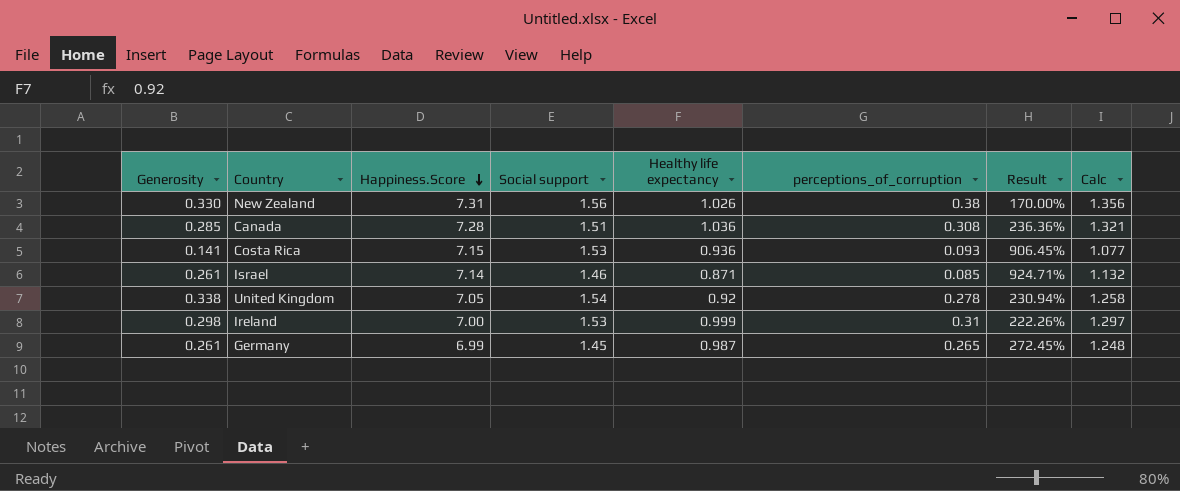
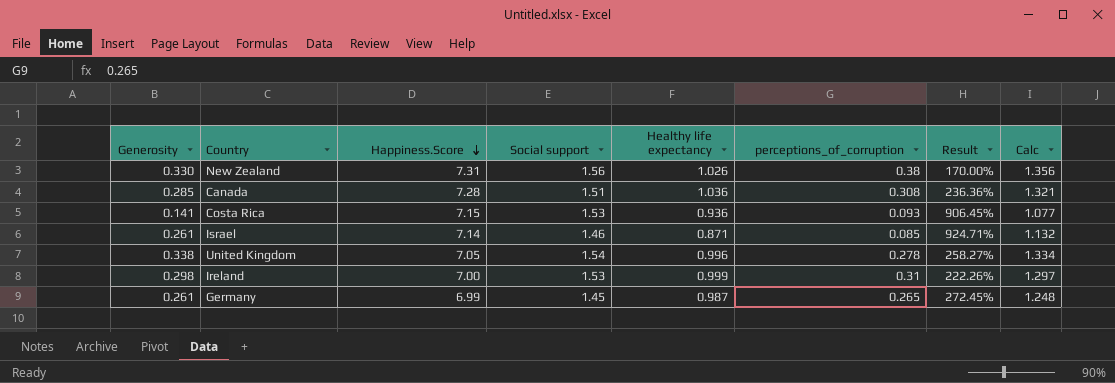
United Kingdom | Healthy life expectancy: 0.92 -> 0.996
United Kingdom | Result: 230.94% -> 258.27%
United Kingdom | Calc: 1.258 -> 1.334

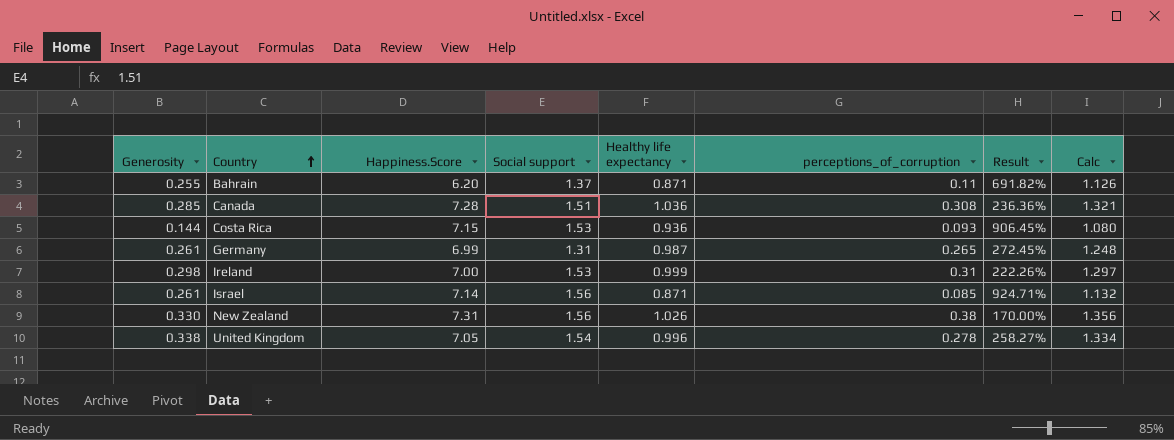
row order: Happiness.Score descending -> Country ascending
row Bahrain: none -> 0.255 | 6.20 | 1.37 | 0.871 | 0.11 | 691.82% | 1.126
Costa Rica | Generosity: 0.141 -> 0.144
Costa Rica | Calc: 1.077 -> 1.080
Germany | Social support: 1.45 -> 1.31
Israel | Social support: 1.46 -> 1.56

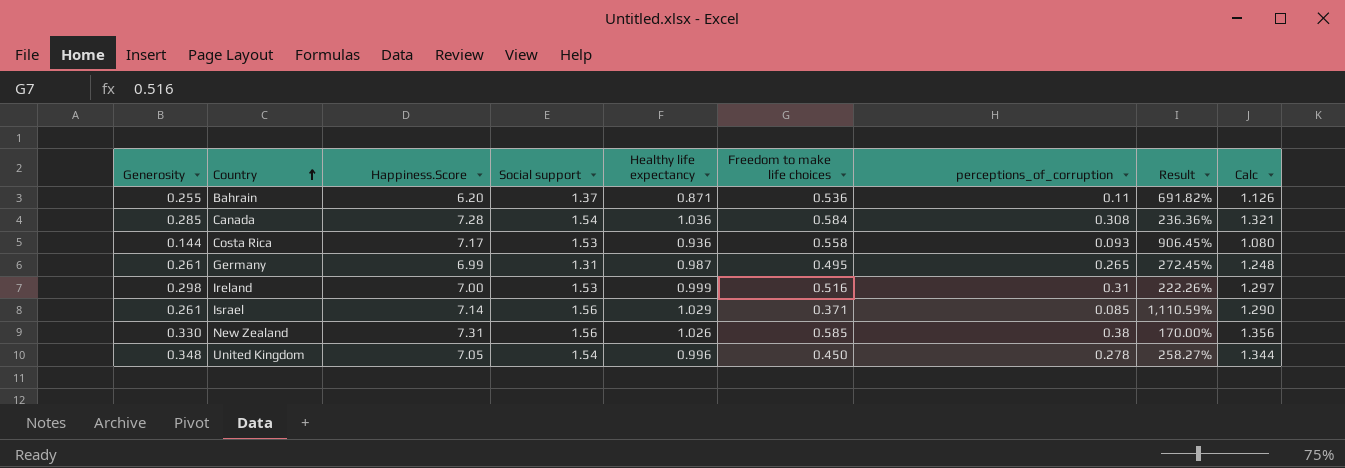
column Freedom to make life choices | position: none -> 6
Canada | Social support: 1.51 -> 1.54
Costa Rica | Happiness.Score: 7.15 -> 7.17
Israel | Healthy life expectancy: 0.871 -> 1.029
Israel | Result: 924.71% -> 1,110.59%
Israel | Calc: 1.132 -> 1.290
United Kingdom | Generosity: 0.338 -> 0.348
United Kingdom | Calc: 1.334 -> 1.344

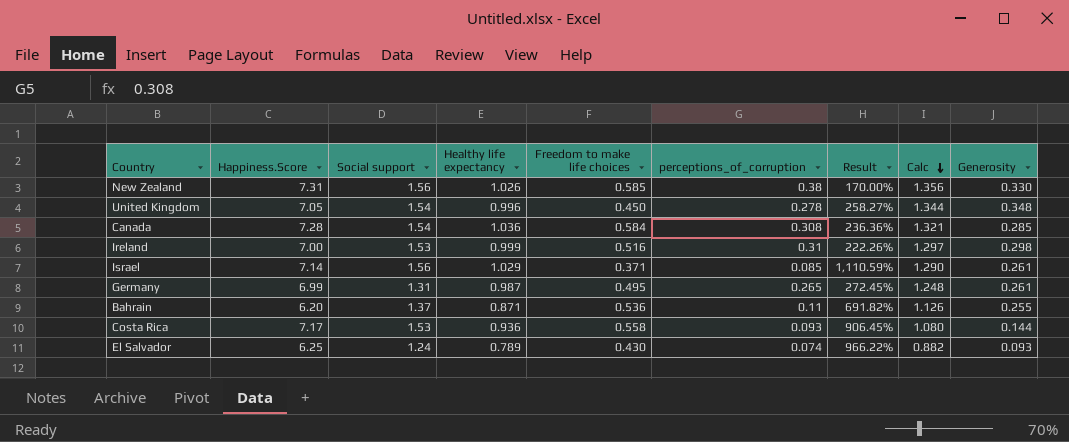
row order: Country ascending -> Calc descending
column Generosity | position: 1 -> 9
row El Salvador: none -> 6.25 | 1.24 | 0.789 | 0.430 | 0.074 | 966.22% | 0.882 | 0.093

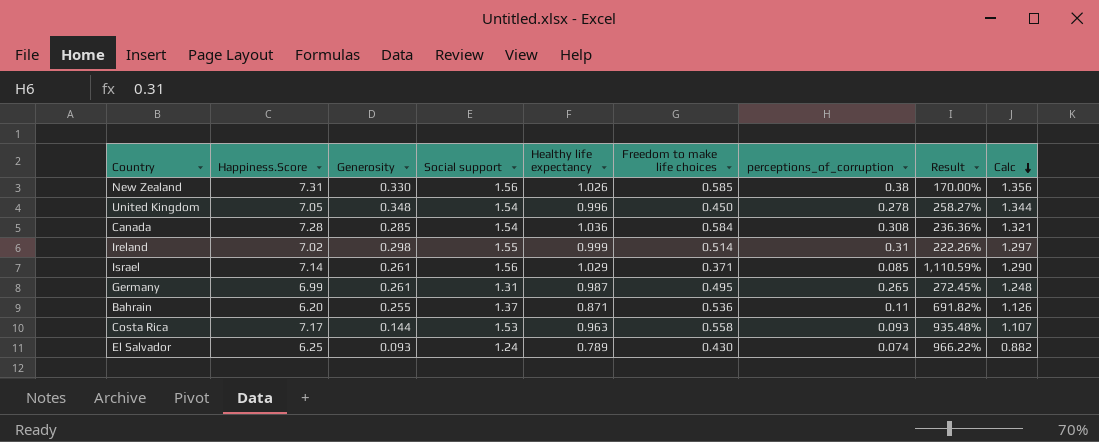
column Generosity | position: 9 -> 3
Ireland | Happiness.Score: 7.00 -> 7.02
Ireland | Social support: 1.53 -> 1.55
Ireland | Freedom to make life choices: 0.516 -> 0.514
Costa Rica | Healthy life expectancy: 0.936 -> 0.963
Costa Rica | Result: 906.45% -> 935.48%
Costa Rica | Calc: 1.080 -> 1.107

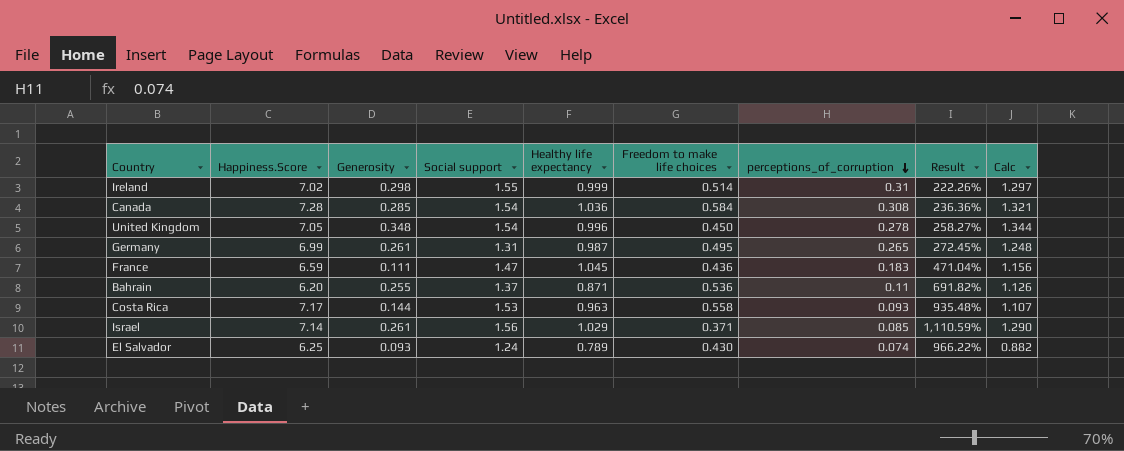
row order: Calc descending -> perceptions_of_corruption descending
row New Zealand: 7.31 | 0.330 | 1.56 | 1.026 | 0.585 | 0.38 | 170.00% | 1.356 -> none
row France: none -> 6.59 | 0.111 | 1.47 | 1.045 | 0.436 | 0.183 | 471.04% | 1.156

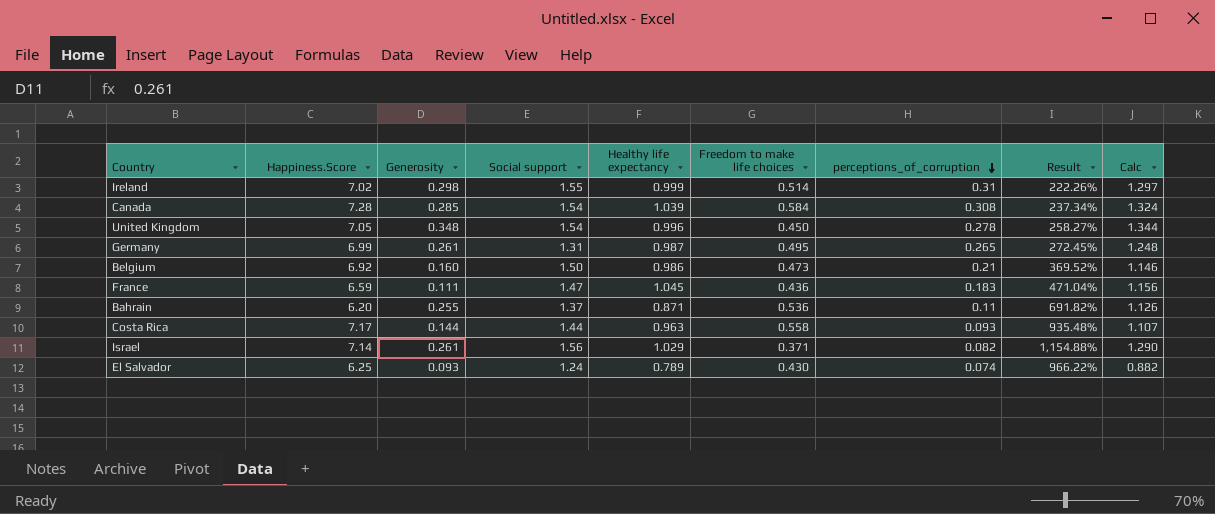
Canada | Healthy life expectancy: 1.036 -> 1.039
Canada | Result: 236.36% -> 237.34%
Canada | Calc: 1.321 -> 1.324
row Belgium: none -> 6.92 | 0.160 | 1.50 | 0.986 | 0.473 | 0.21 | 369.52% | 1.146
Costa Rica | Social support: 1.53 -> 1.44
Israel | perceptions_of_corruption: 0.085 -> 0.082
Israel | Result: 1,110.59% -> 1,154.88%

